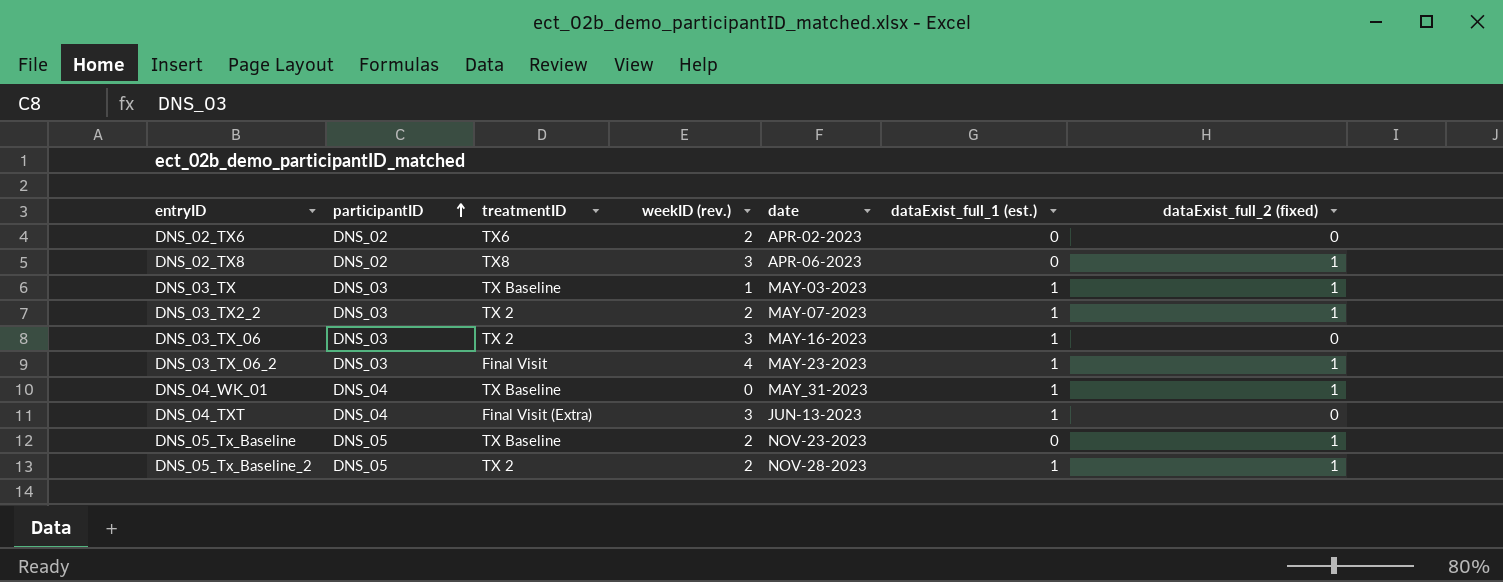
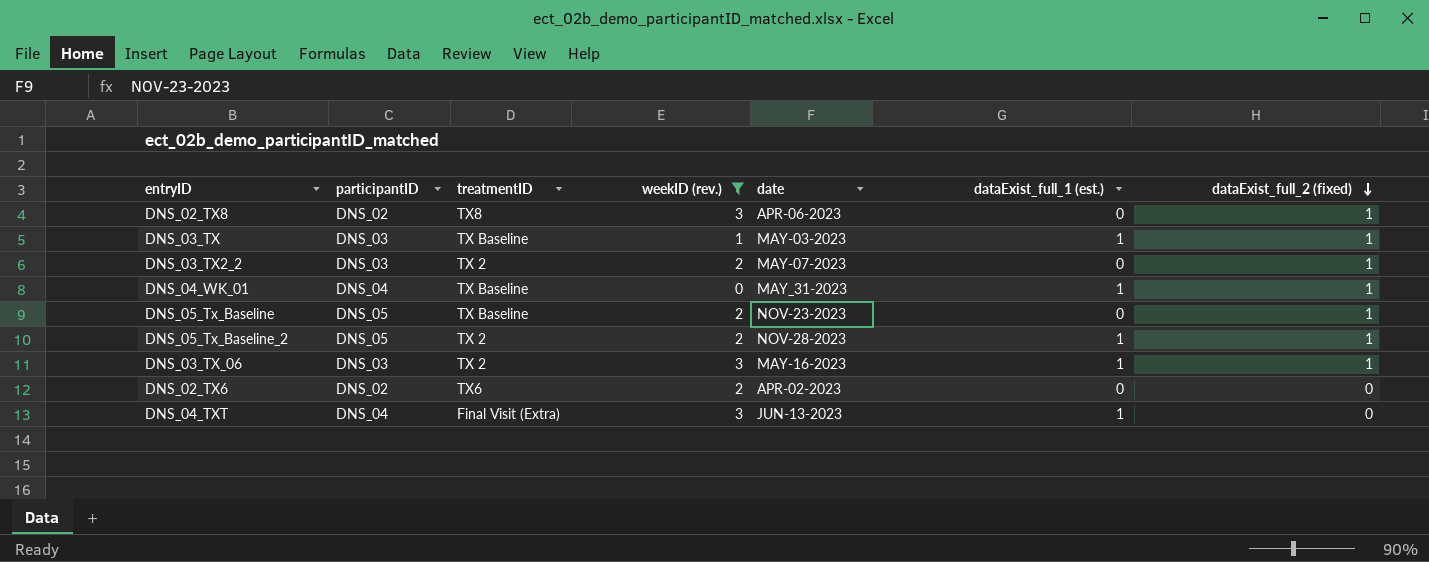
filter: none -> weekID (rev.) != 4
row order: participantID ascending -> dataExist_full_2 (fixed) descending
DNS_03_TX2_2 | dataExist_full_1 (est.): 1 -> 0
DNS_03_TX_06 | dataExist_full_2 (fixed): 0 -> 1

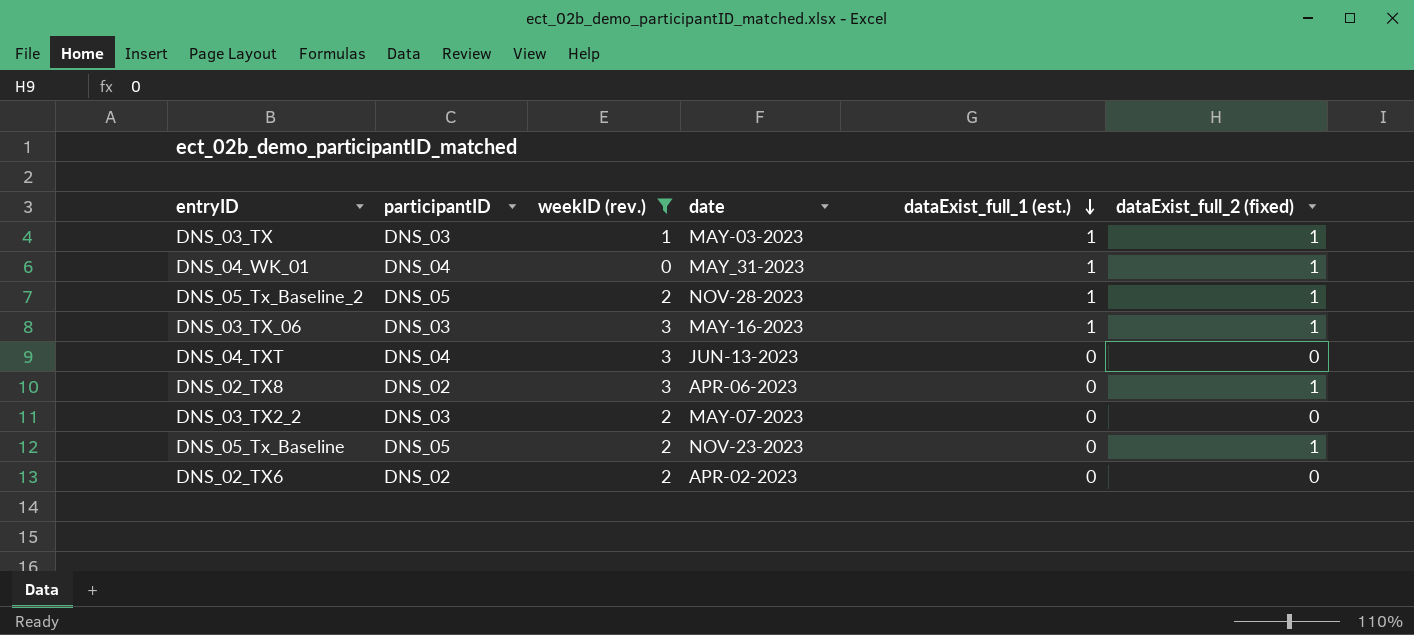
row order: dataExist_full_2 (fixed) descending -> dataExist_full_1 (est.) descending
column treatmentID | position: 3 -> none
DNS_04_TXT | dataExist_full_1 (est.): 1 -> 0
DNS_03_TX2_2 | dataExist_full_2 (fixed): 1 -> 0

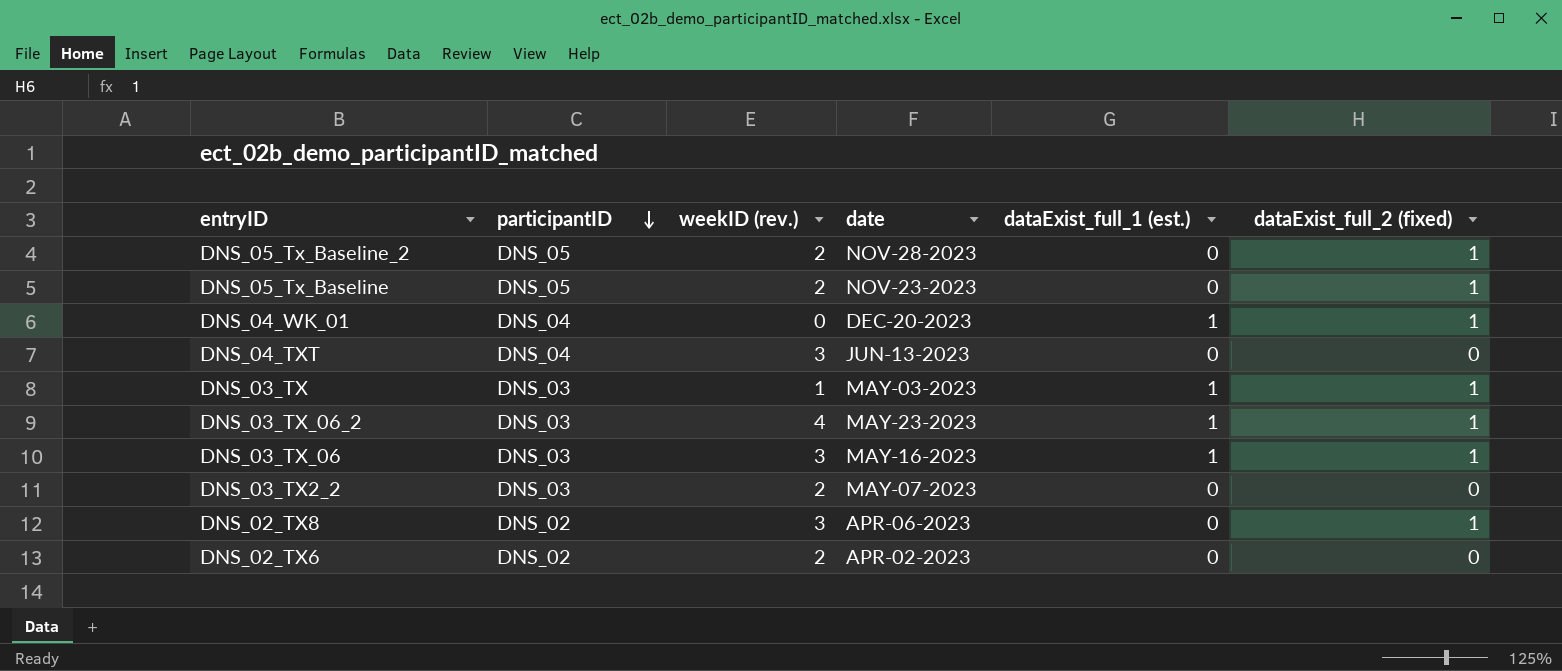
filter: weekID (rev.) != 4 -> none
row order: dataExist_full_1 (est.) descending -> participantID descending
DNS_05_Tx_Baseline_2 | dataExist_full_1 (est.): 1 -> 0
DNS_04_WK_01 | date: MAY_31-2023 -> DEC-20-2023

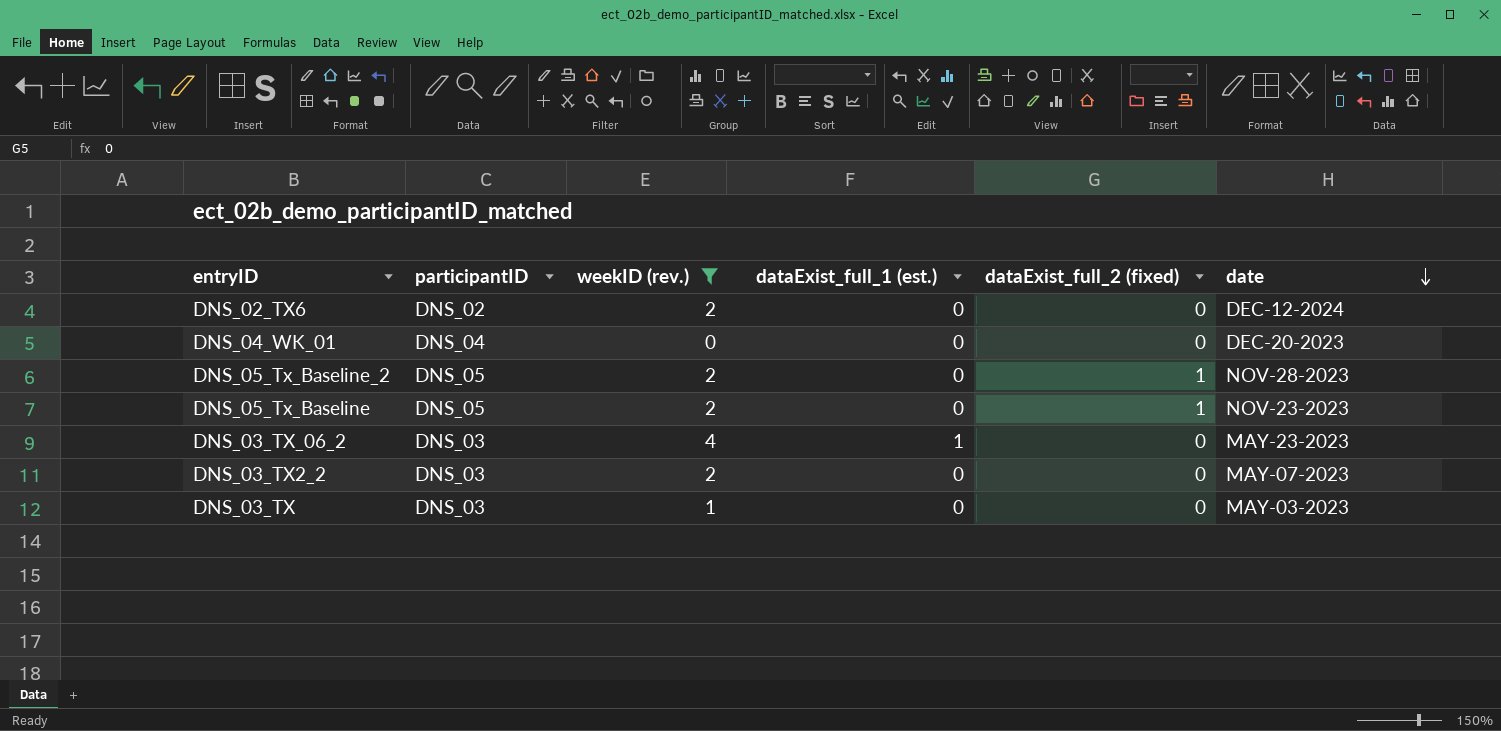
filter: none -> weekID (rev.) != 3
row order: participantID descending -> date descending
column date | position: 4 -> 6
DNS_02_TX6 | date: APR-02-2023 -> DEC-12-2024
DNS_04_WK_01 | dataExist_full_1 (est.): 1 -> 0
DNS_04_WK_01 | dataExist_full_2 (fixed): 1 -> 0
DNS_03_TX_06_2 | dataExist_full_2 (fixed): 1 -> 0
DNS_03_TX | dataExist_full_1 (est.): 1 -> 0
DNS_03_TX | dataExist_full_2 (fixed): 1 -> 0

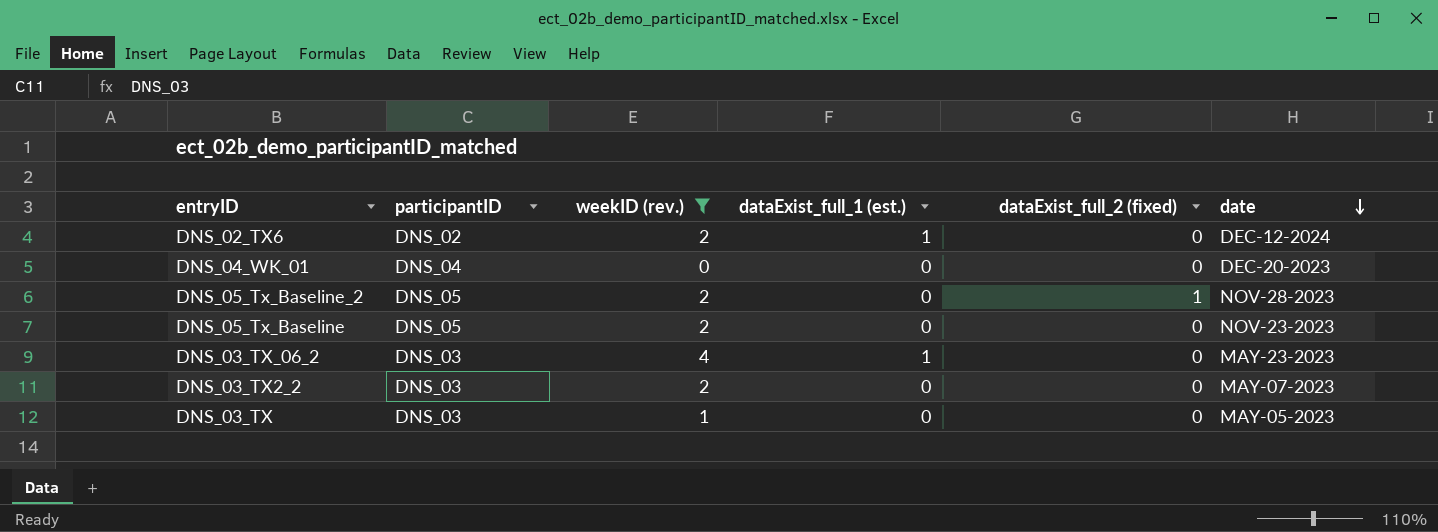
DNS_02_TX6 | dataExist_full_1 (est.): 0 -> 1
DNS_05_Tx_Baseline | dataExist_full_2 (fixed): 1 -> 0
DNS_03_TX | date: MAY-03-2023 -> MAY-05-2023

